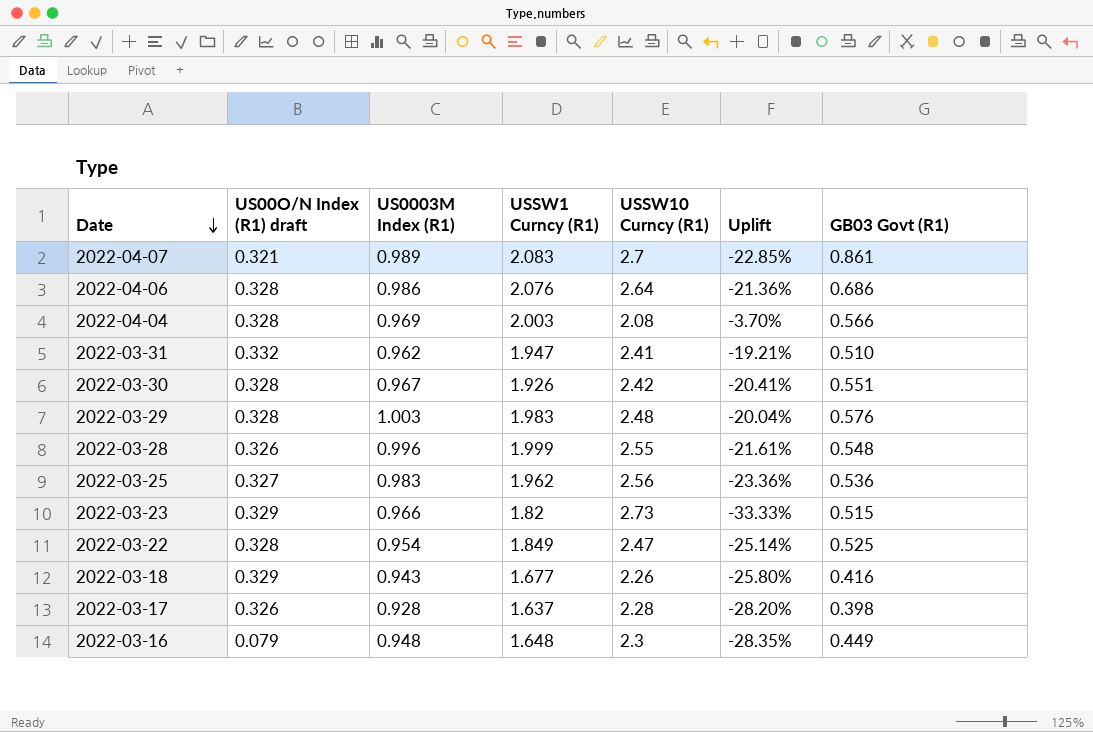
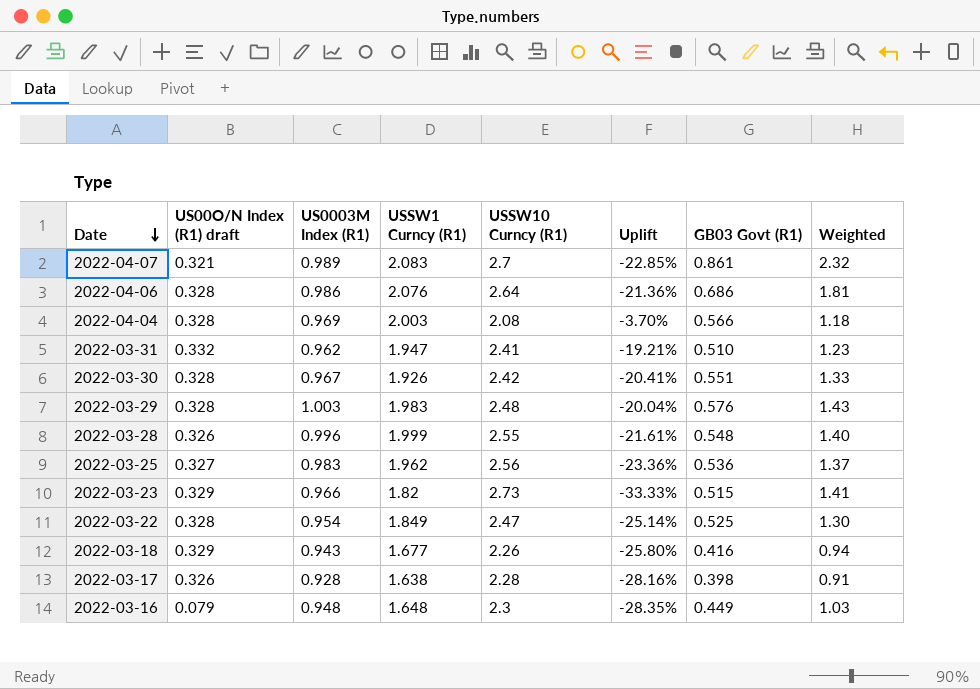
column Weighted | formula: none -> [USSW10 Curncy (R1)] * [GB03 Govt (R1)]
2022-03-17 | USSW1 Curncy (R1): 1.637 -> 1.638
2022-03-17 | Uplift: -28.20% -> -28.16%

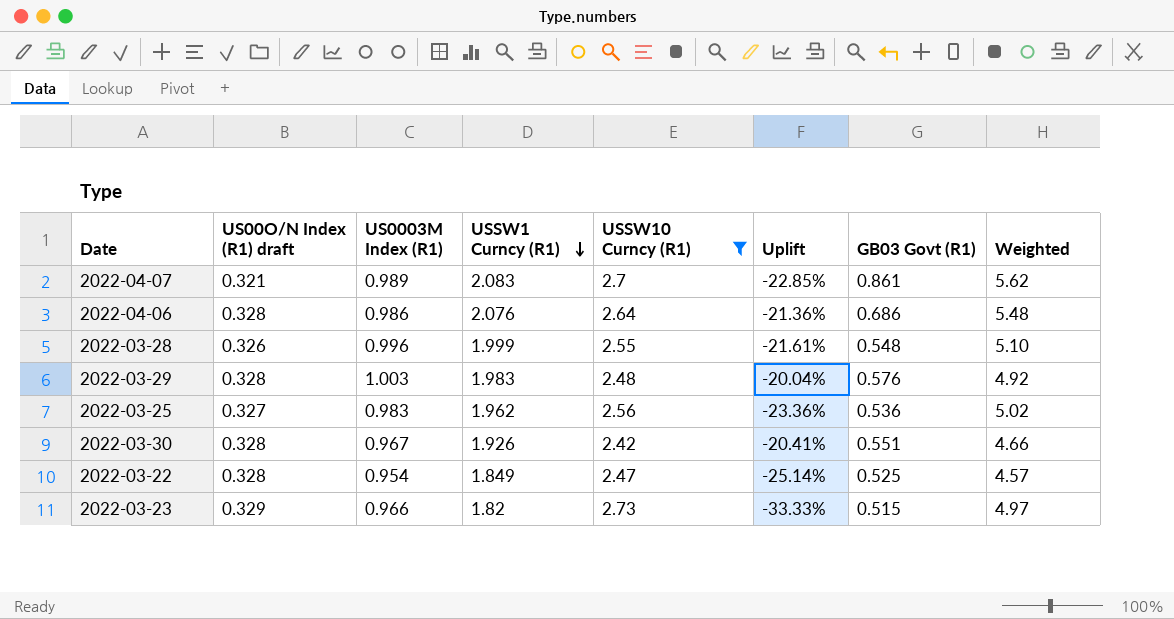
filter: none -> USSW10 Curncy (R1) >= 2.42
row order: Date descending -> USSW1 Curncy (R1) descending
column Weighted | formula: [USSW10 Curncy (R1)] * [GB03 Govt (R1)] -> [USSW1 Curncy (R1)] * [USSW10 Curncy (R1)]

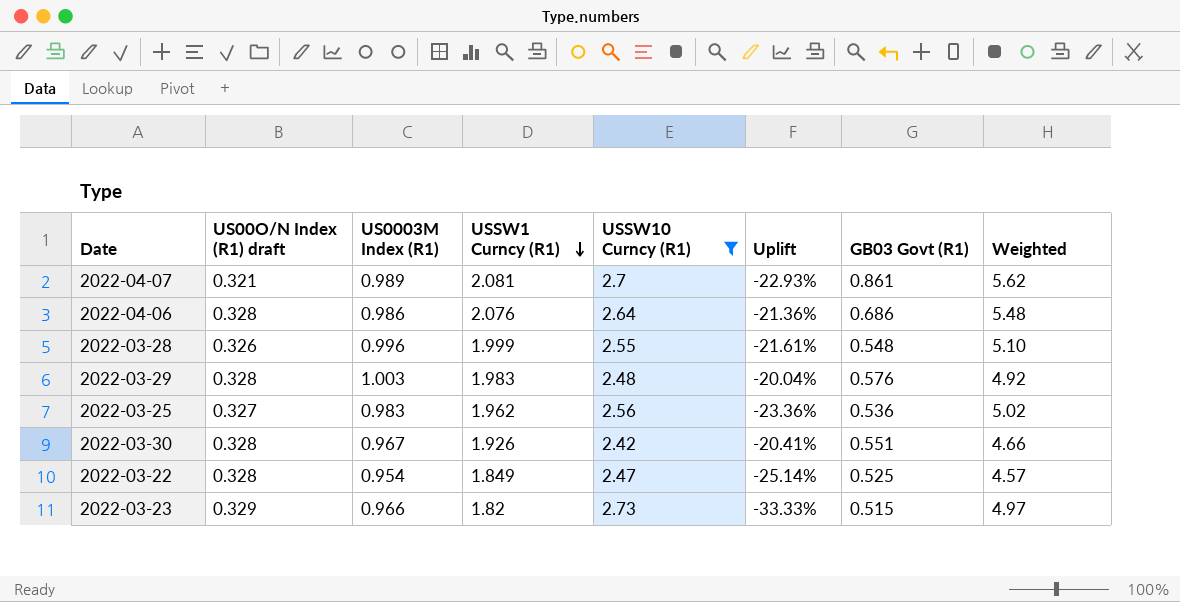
2022-04-07 | USSW1 Curncy (R1): 2.083 -> 2.081
2022-04-07 | Uplift: -22.85% -> -22.93%

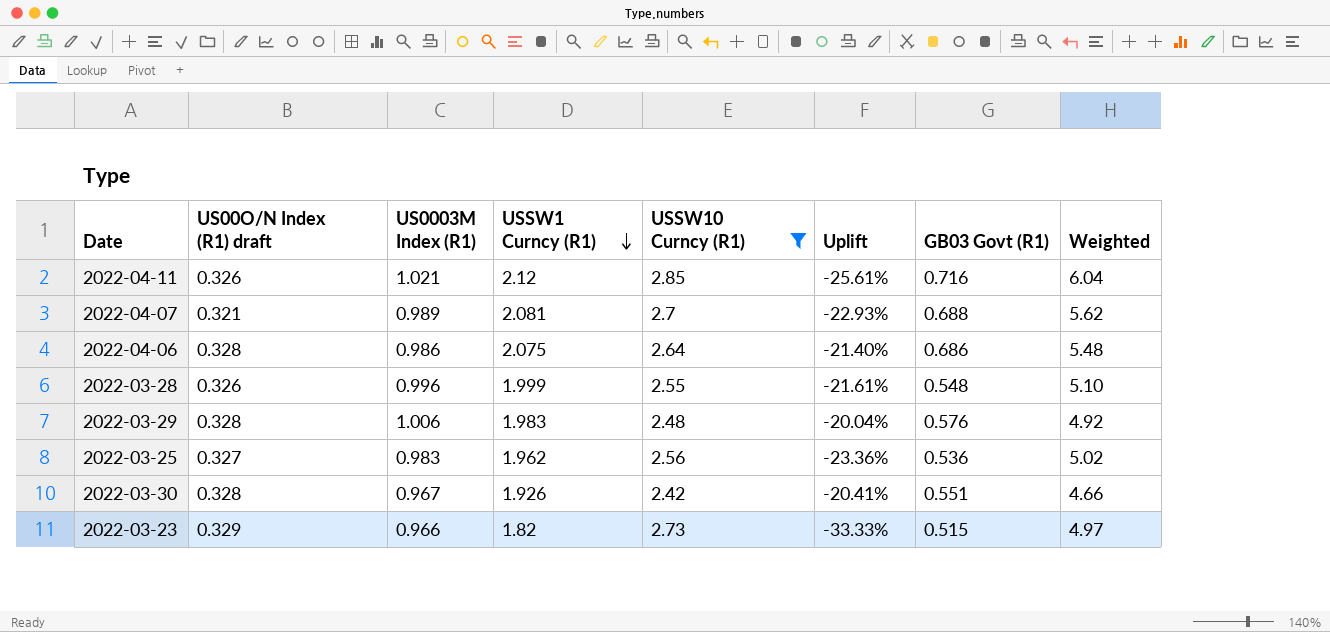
row 2022-03-22: 0.328 | 0.954 | 1.849 | 2.47 | -25.14% | 0.525 | 4.57 -> none
row 2022-04-11: none -> 0.326 | 1.021 | 2.12 | 2.85 | -25.61% | 0.716 | 6.04
2022-04-07 | GB03 Govt (R1): 0.861 -> 0.688
2022-04-06 | USSW1 Curncy (R1): 2.076 -> 2.075
2022-04-06 | Uplift: -21.36% -> -21.40%
2022-03-29 | US0003M Index (R1): 1.003 -> 1.006

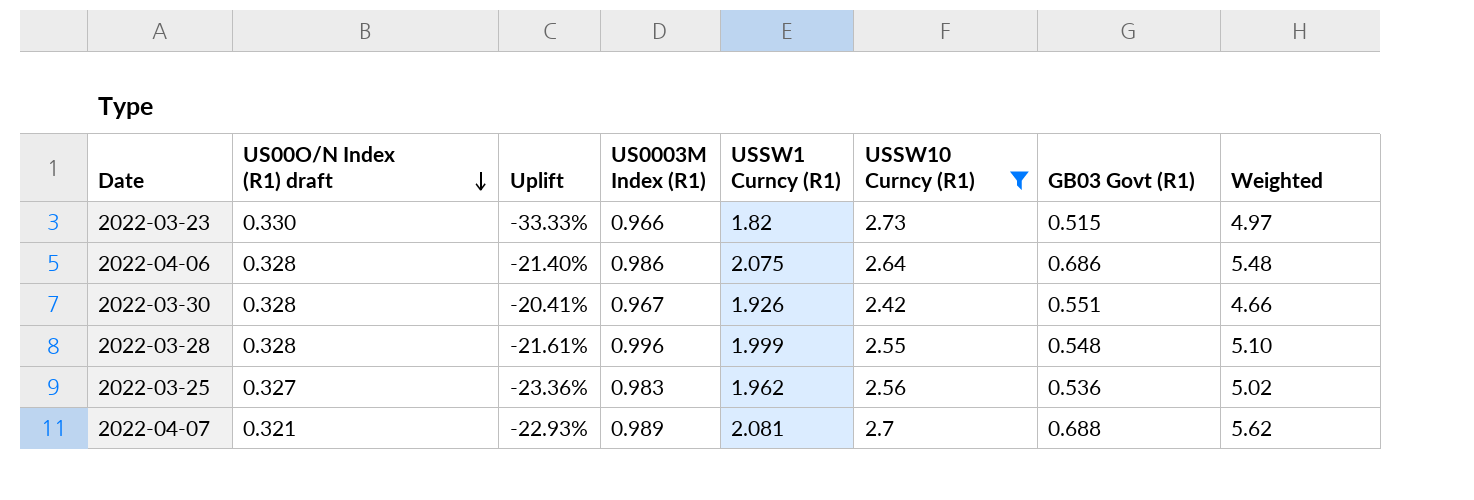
row order: USSW1 Curncy (R1) descending -> US00O/N Index (R1) draft descending
column Uplift | position: 6 -> 3
row 2022-04-11: 0.326 | 1.021 | 2.12 | 2.85 | -25.61% | 0.716 | 6.04 -> none
row 2022-03-29: 0.328 | 1.006 | 1.983 | 2.48 | -20.04% | 0.576 | 4.92 -> none
2022-03-23 | US00O/N Index (R1) draft: 0.329 -> 0.330
2022-03-28 | US00O/N Index (R1) draft: 0.326 -> 0.328

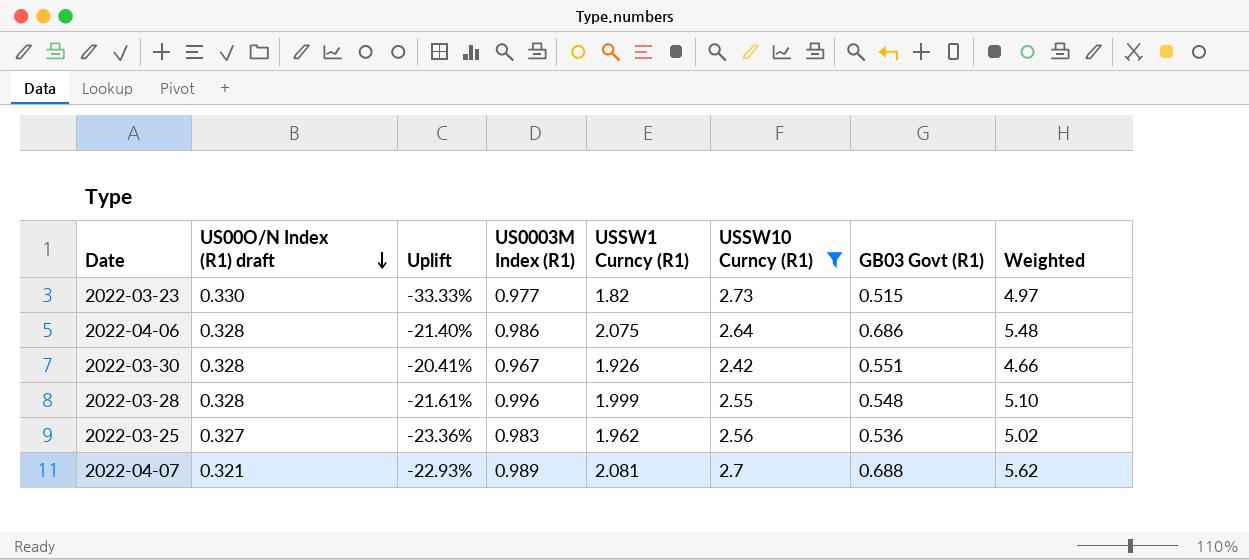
2022-03-23 | US0003M Index (R1): 0.966 -> 0.977

